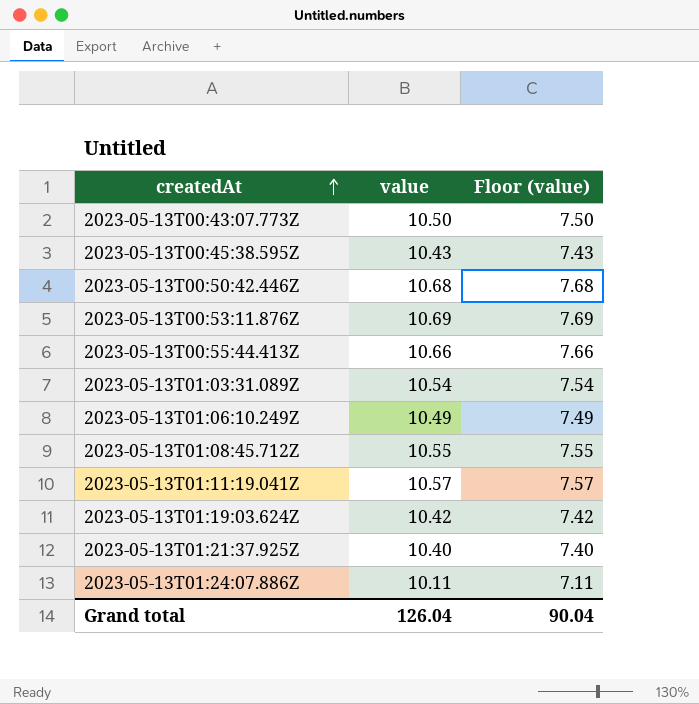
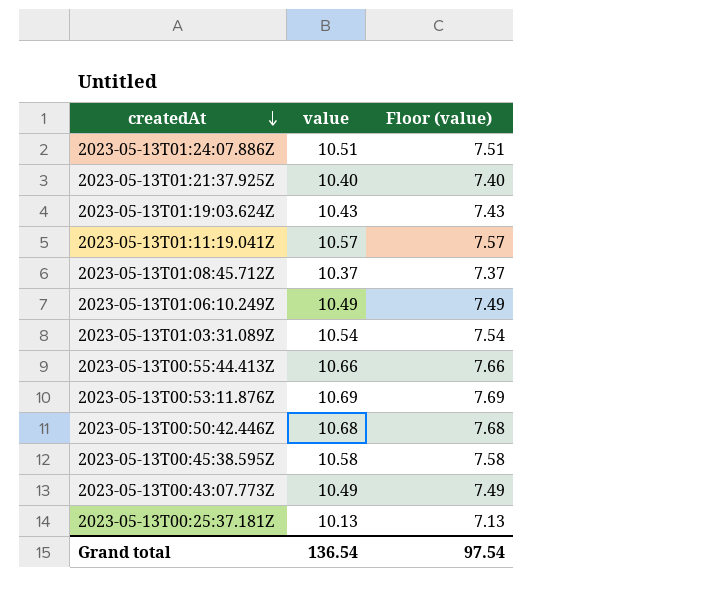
row order: createdAt ascending -> createdAt descending
2023-05-13T01:24:07.886Z | value: 10.11 -> 10.51
2023-05-13T01:24:07.886Z | Floor (value): 7.11 -> 7.51
2023-05-13T01:19:03.624Z | value: 10.42 -> 10.43
2023-05-13T01:19:03.624Z | Floor (value): 7.42 -> 7.43
2023-05-13T01:08:45.712Z | value: 10.55 -> 10.37
2023-05-13T01:08:45.712Z | Floor (value): 7.55 -> 7.37
2023-05-13T00:45:38.595Z | value: 10.43 -> 10.58
2023-05-13T00:45:38.595Z | Floor (value): 7.43 -> 7.58
2023-05-13T00:43:07.773Z | value: 10.50 -> 10.49
2023-05-13T00:43:07.773Z | Floor (value): 7.50 -> 7.49
row 2023-05-13T00:25:37.181Z: none -> 10.13 | 7.13
Grand total | value: 126.04 -> 136.54
Grand total | Floor (value): 90.04 -> 97.54

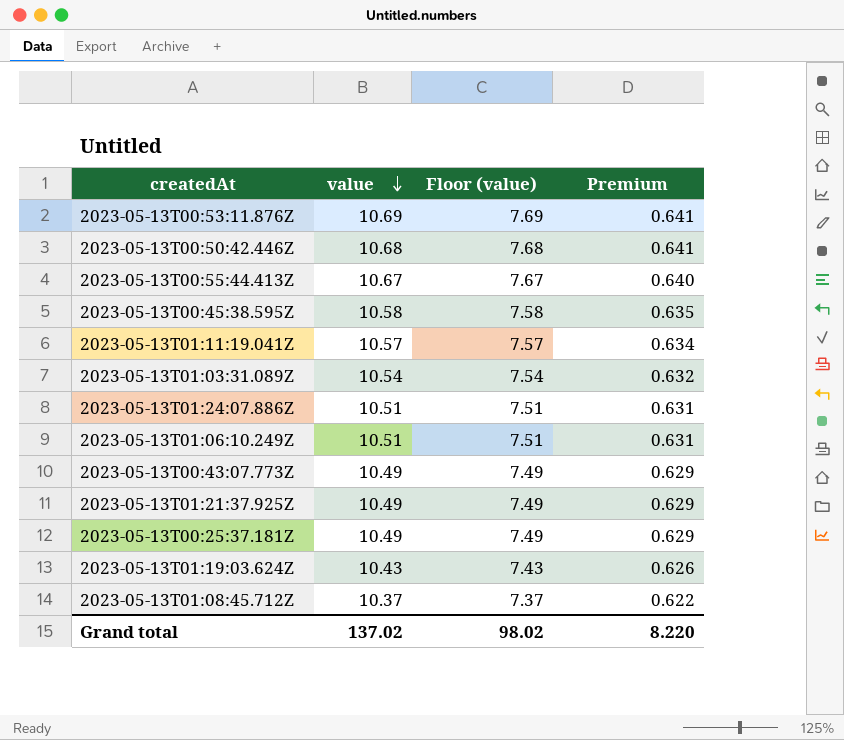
row order: createdAt descending -> value descending
column Premium | formula: none -> [value] * 0.06
2023-05-13T00:55:44.413Z | value: 10.66 -> 10.67
2023-05-13T00:55:44.413Z | Floor (value): 7.66 -> 7.67
2023-05-13T01:06:10.249Z | value: 10.49 -> 10.51
2023-05-13T01:06:10.249Z | Floor (value): 7.49 -> 7.51
2023-05-13T01:21:37.925Z | value: 10.40 -> 10.49
2023-05-13T01:21:37.925Z | Floor (value): 7.40 -> 7.49
2023-05-13T00:25:37.181Z | value: 10.13 -> 10.49
2023-05-13T00:25:37.181Z | Floor (value): 7.13 -> 7.49
Grand total | value: 136.54 -> 137.02
Grand total | Floor (value): 97.54 -> 98.02

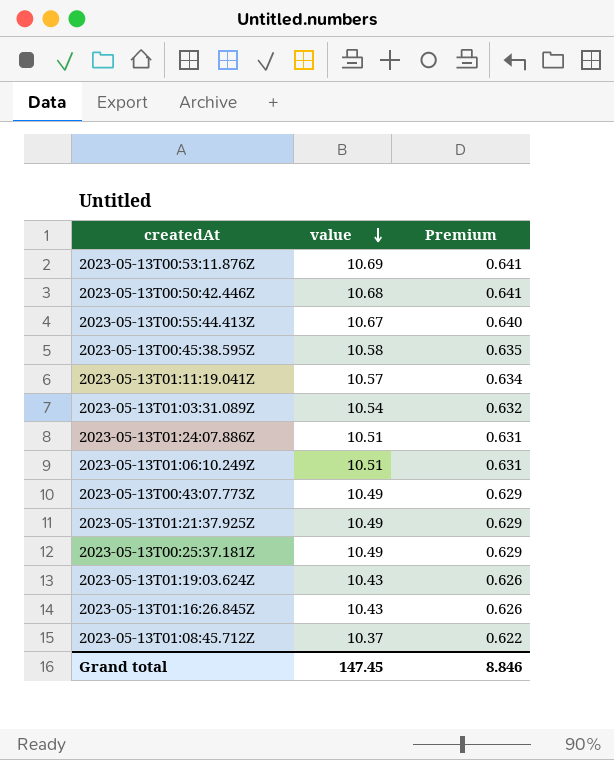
column Floor (value) | formula: [value] - 3 -> none
row 2023-05-13T01:16:26.845Z: none -> 10.43 | 0.626
Grand total | value: 137.02 -> 147.45
Grand total | Premium: 8.220 -> 8.846

